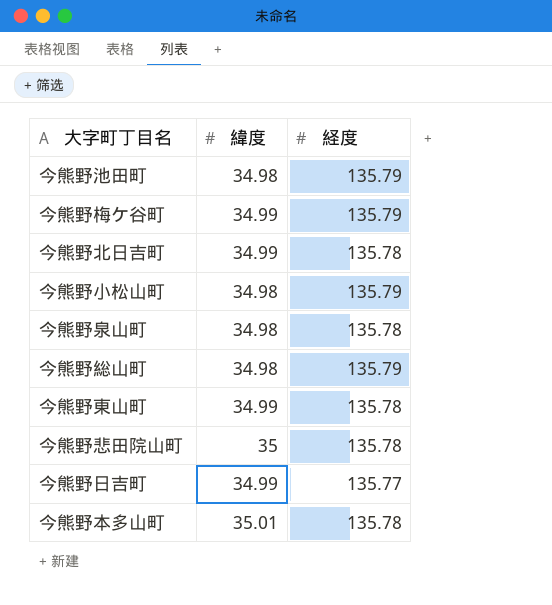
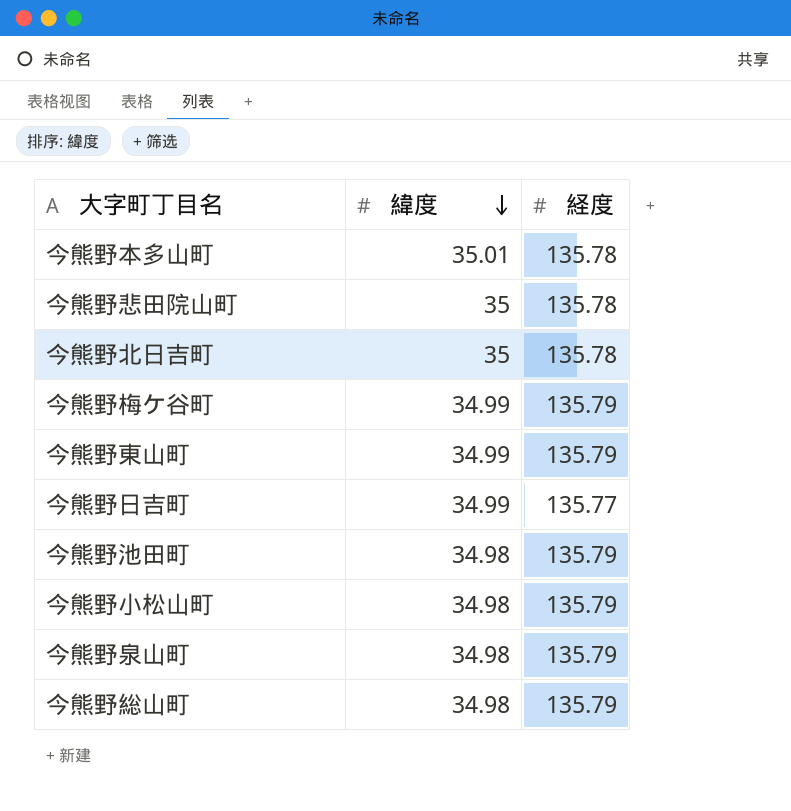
row order: none -> 緯度 descending
今熊野北日吉町 | 緯度: 34.99 -> 35
今熊野東山町 | 経度: 135.78 -> 135.79
今熊野泉山町 | 経度: 135.78 -> 135.79

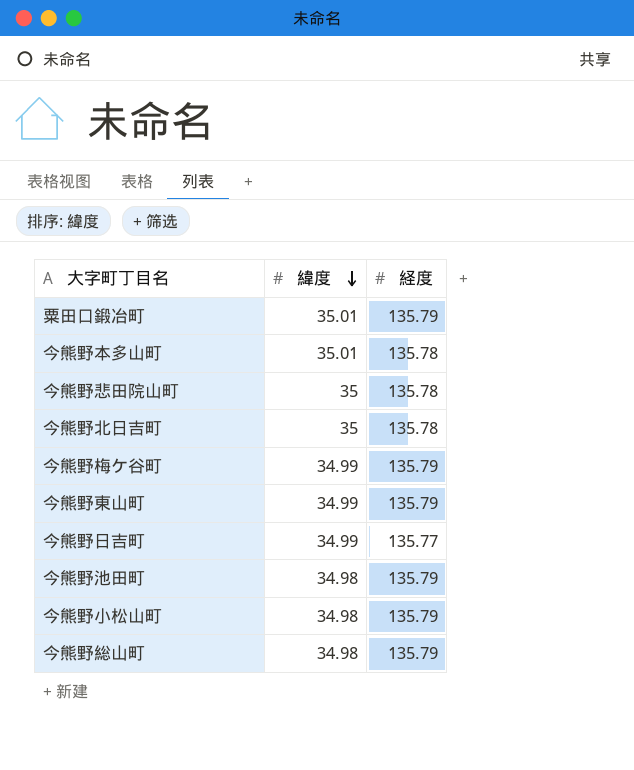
row 今熊野泉山町: 34.98 | 135.79 -> none
row 粟田口鍛冶町: none -> 35.01 | 135.79

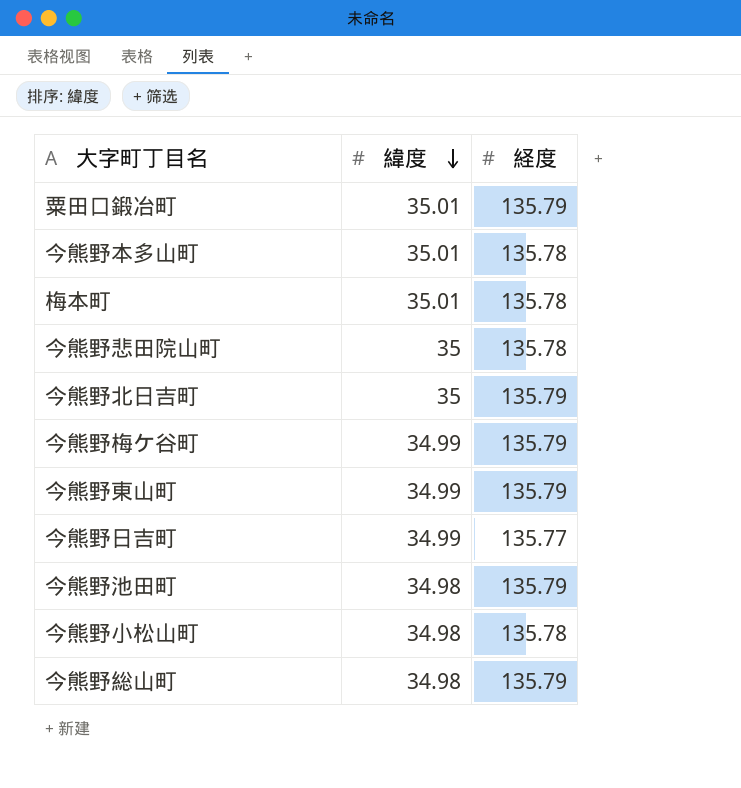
row 梅本町: none -> 35.01 | 135.78
今熊野北日吉町 | 経度: 135.78 -> 135.79
今熊野小松山町 | 経度: 135.79 -> 135.78

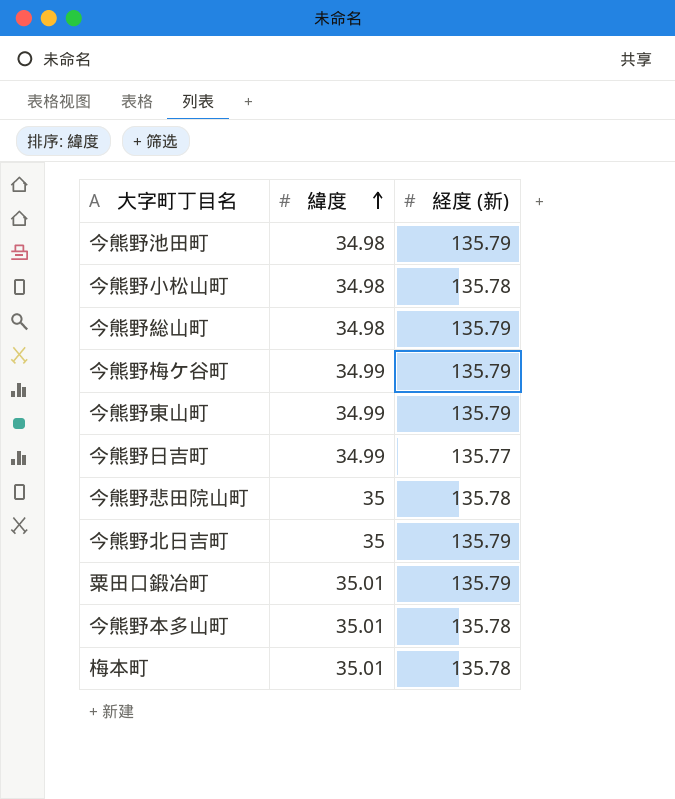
row order: 緯度 descending -> 緯度 ascending
column name: 経度 -> 経度 (新)

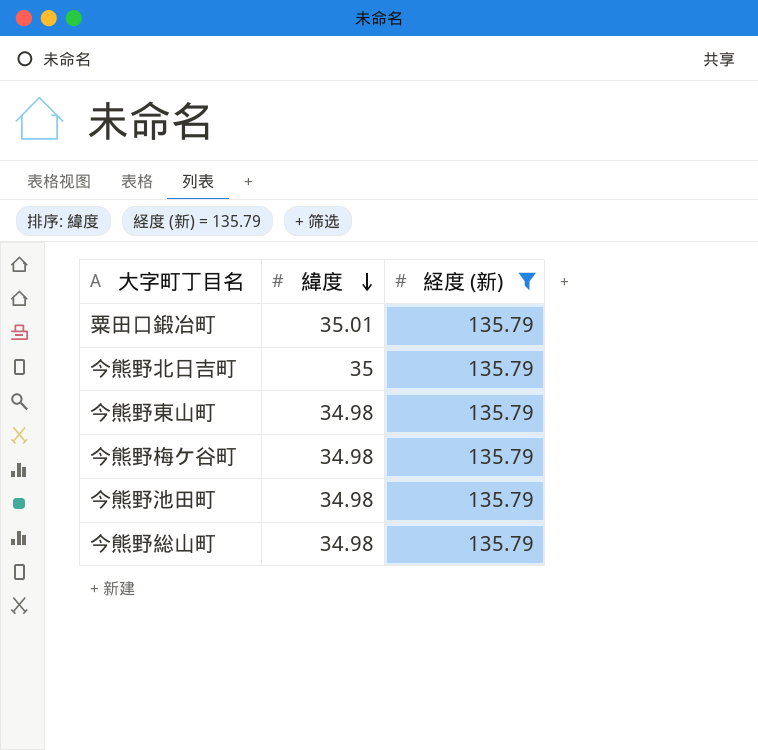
filter: none -> 経度 (新) = 135.79
row order: 緯度 ascending -> 緯度 descending
今熊野東山町 | 緯度: 34.99 -> 34.98
今熊野梅ケ谷町 | 緯度: 34.99 -> 34.98

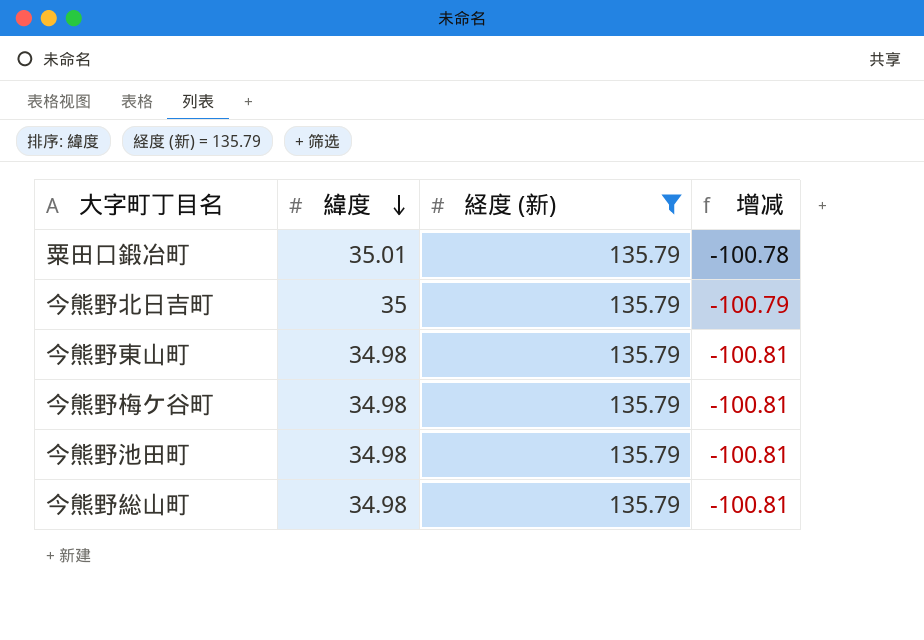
column 增减 | formula: none -> [緯度] - [経度 (新)]

